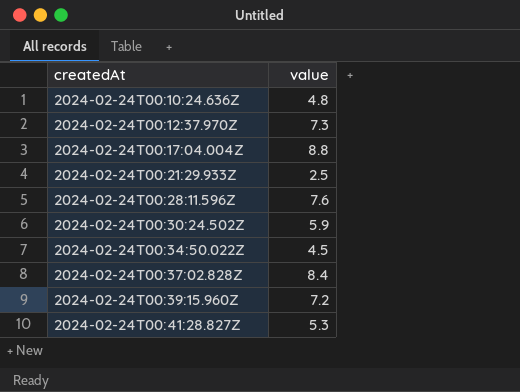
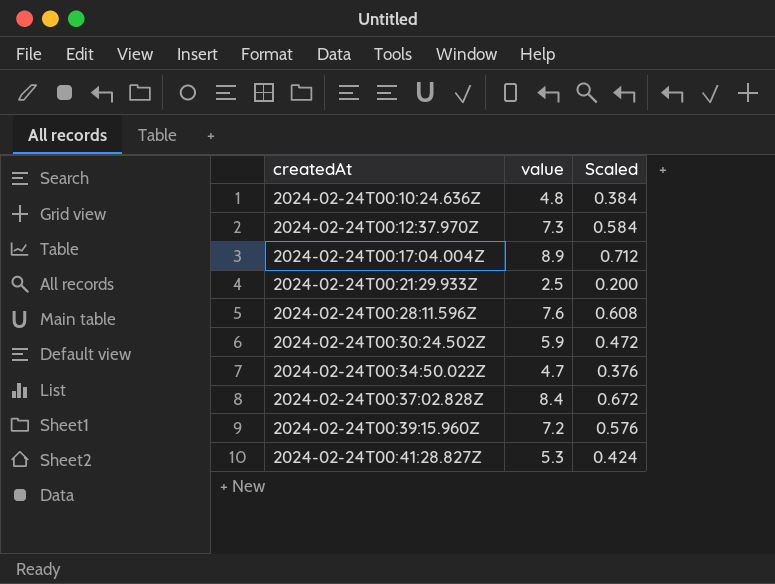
column Scaled | formula: none -> [value] * 0.08
2024-02-24T00:17:04.004Z | value: 8.8 -> 8.9
2024-02-24T00:34:50.022Z | value: 4.5 -> 4.7

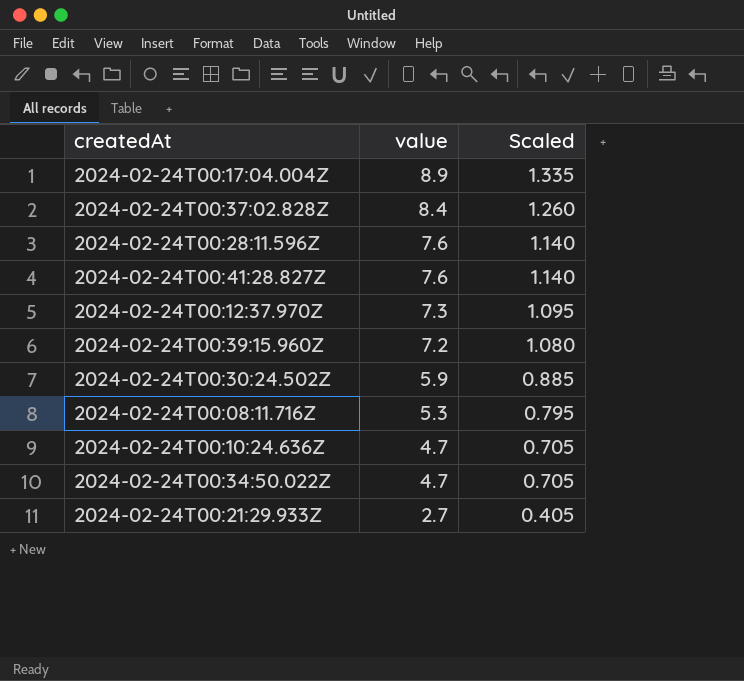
row order: createdAt ascending -> value descending
column Scaled | formula: [value] * 0.08 -> [value] * 0.15
2024-02-24T00:41:28.827Z | value: 5.3 -> 7.6
row 2024-02-24T00:08:11.716Z: none -> 5.3 | 0.795
2024-02-24T00:10:24.636Z | value: 4.8 -> 4.7
2024-02-24T00:21:29.933Z | value: 2.5 -> 2.7

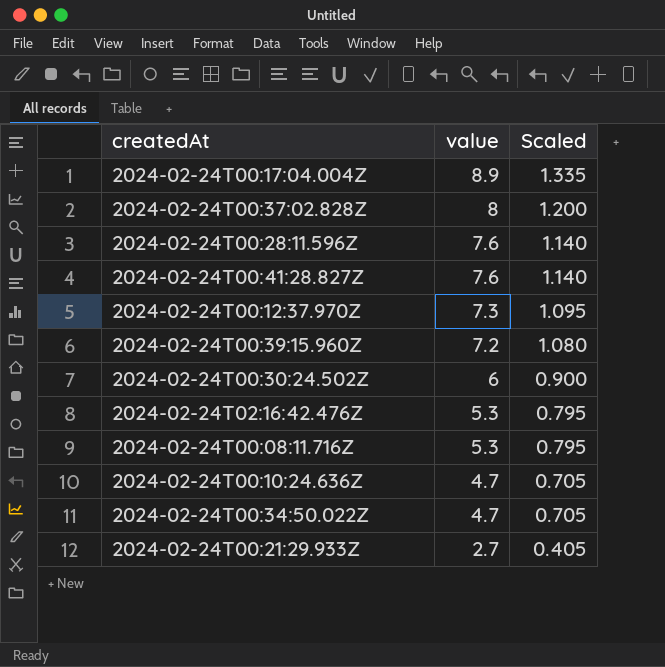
2024-02-24T00:37:02.828Z | value: 8.4 -> 8
2024-02-24T00:37:02.828Z | Scaled: 1.260 -> 1.200
2024-02-24T00:30:24.502Z | value: 5.9 -> 6
2024-02-24T00:30:24.502Z | Scaled: 0.885 -> 0.900
row 2024-02-24T02:16:42.476Z: none -> 5.3 | 0.795

